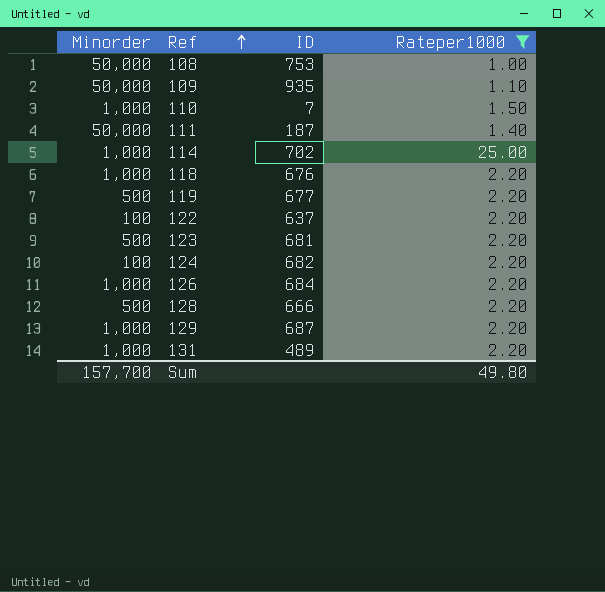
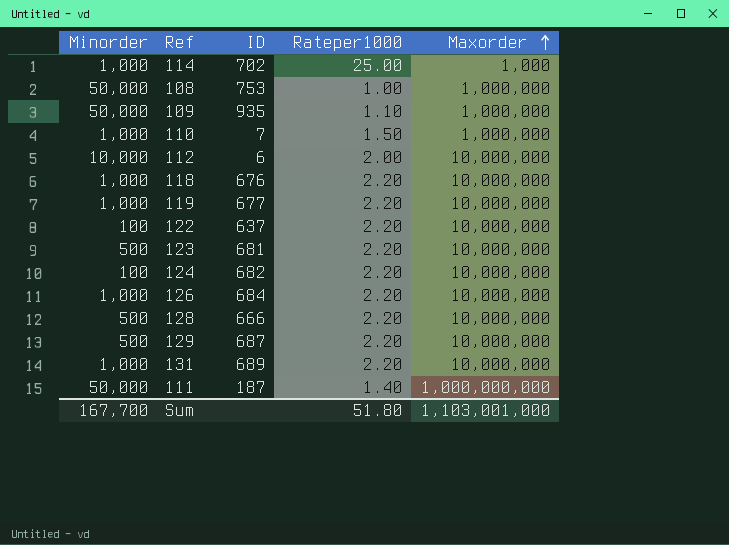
filter: Rateper1000 != 2.00 -> none
row order: Ref ascending -> Maxorder ascending
column Maxorder | position: none -> 5
119 | Minorder: 500 -> 1,000
129 | Minorder: 1,000 -> 500
131 | ID: 489 -> 689
Sum | Minorder: 157,700 -> 167,700
Sum | Rateper1000: 49.80 -> 51.80

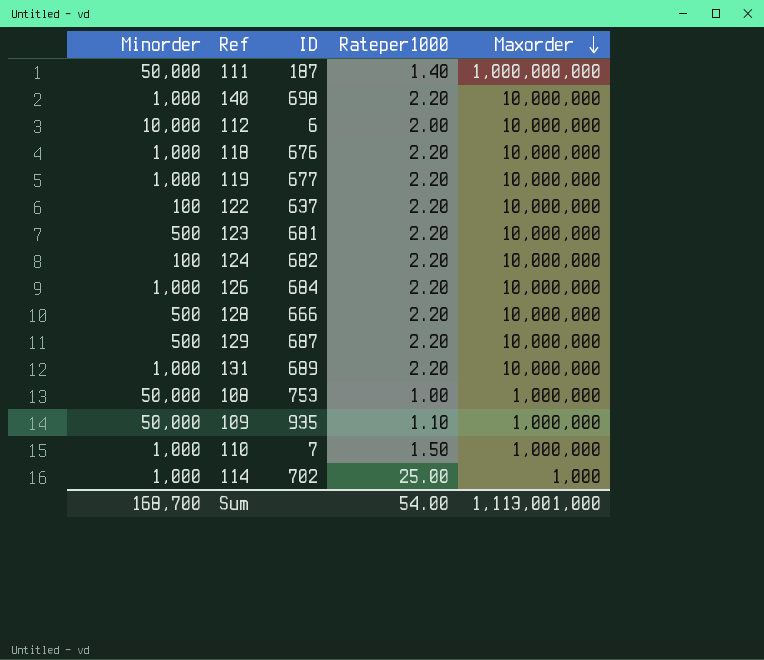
row order: Maxorder ascending -> Maxorder descending
row 140: none -> 1,000 | 698 | 2.20 | 10,000,000
Sum | Minorder: 167,700 -> 168,700
Sum | Rateper1000: 51.80 -> 54.00
Sum | Maxorder: 1,103,001,000 -> 1,113,001,000

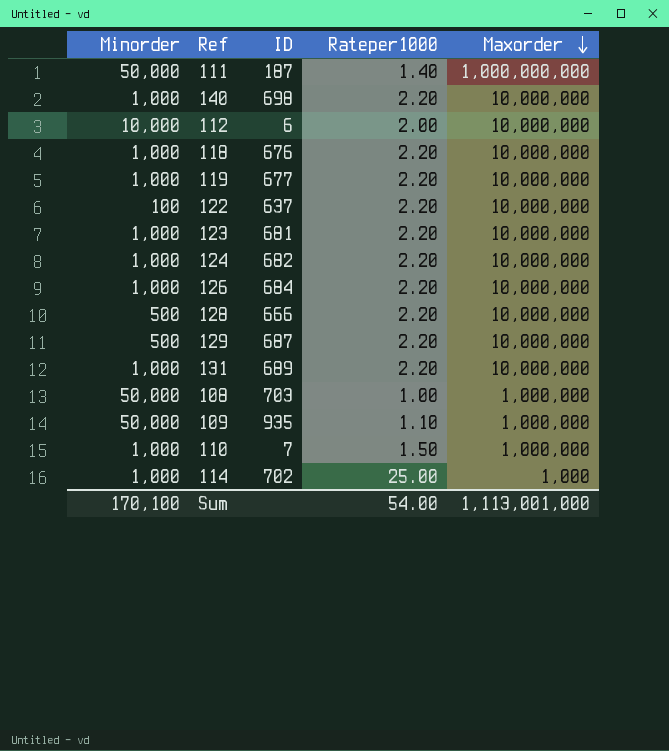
123 | Minorder: 500 -> 1,000
124 | Minorder: 100 -> 1,000
108 | ID: 753 -> 703
Sum | Minorder: 168,700 -> 170,100

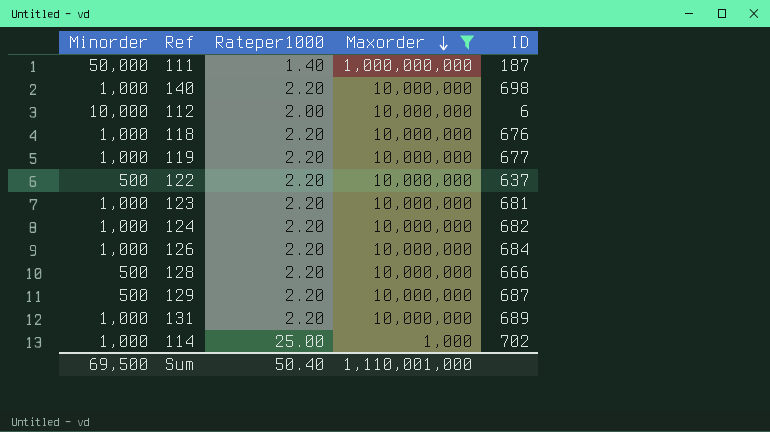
filter: none -> Maxorder != 1,000,000
column ID | position: 3 -> 5
122 | Minorder: 100 -> 500
Sum | Minorder: 170,100 -> 69,500
Sum | Rateper1000: 54.00 -> 50.40
Sum | Maxorder: 1,113,001,000 -> 1,110,001,000

